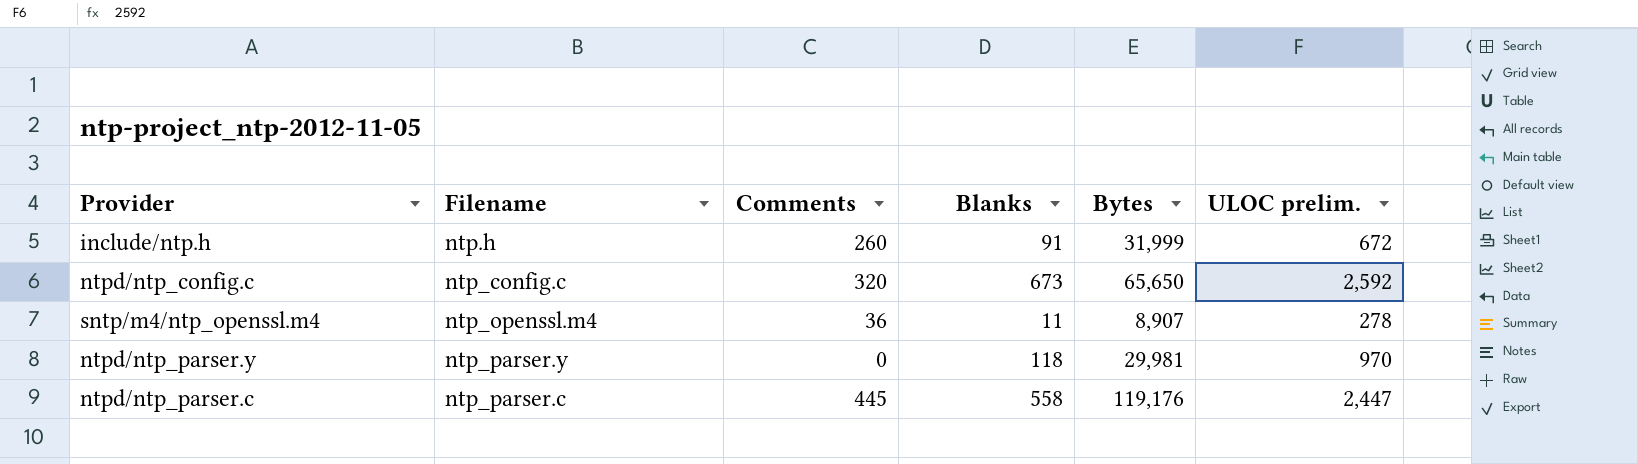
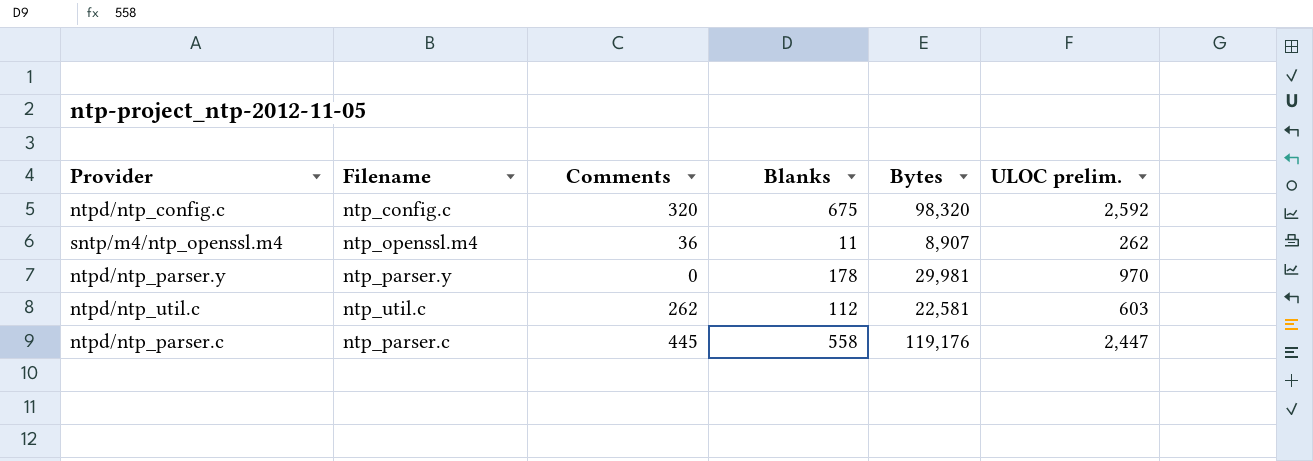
row include/ntp.h: ntp.h | 260 | 91 | 31,999 | 672 -> none
ntpd/ntp_config.c | Blanks: 673 -> 675
ntpd/ntp_config.c | Bytes: 65,650 -> 98,320
sntp/m4/ntp_openssl.m4 | ULOC prelim.: 278 -> 262
ntpd/ntp_parser.y | Blanks: 118 -> 178
row ntpd/ntp_util.c: none -> ntp_util.c | 262 | 112 | 22,581 | 603

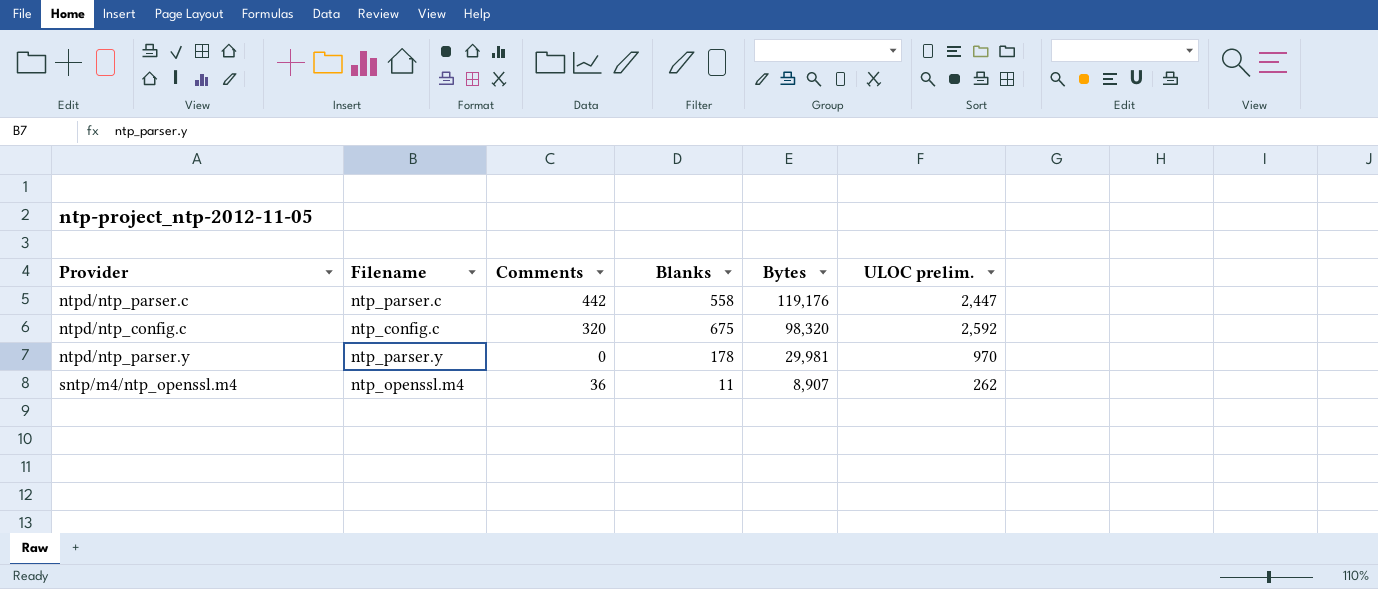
row order: none -> Bytes descending
row ntpd/ntp_util.c: ntp_util.c | 262 | 112 | 22,581 | 603 -> none
ntpd/ntp_parser.c | Comments: 445 -> 442

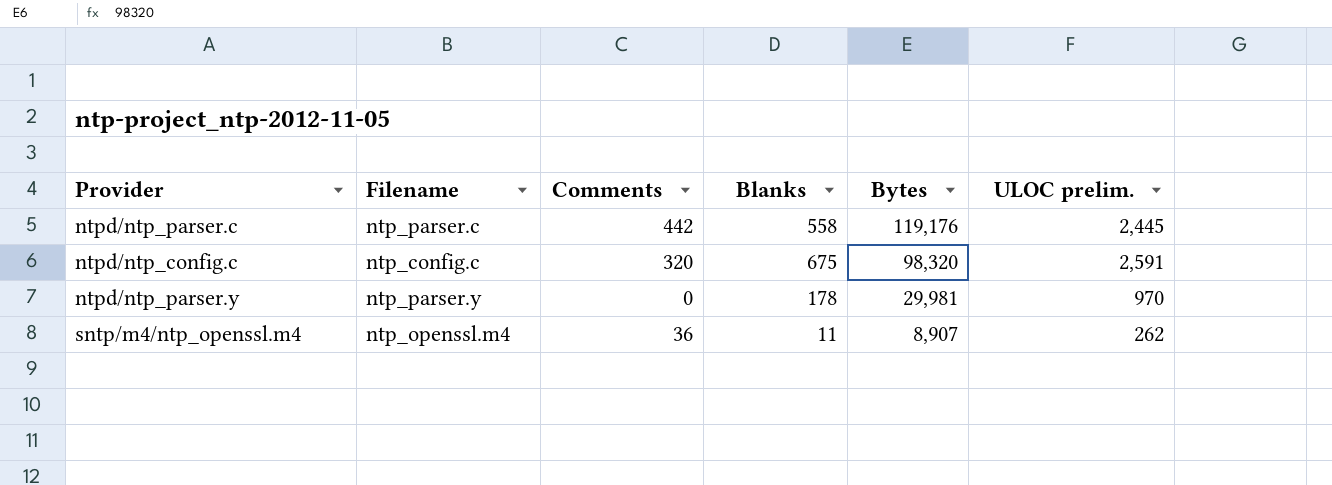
ntpd/ntp_parser.c | ULOC prelim.: 2,447 -> 2,445
ntpd/ntp_config.c | ULOC prelim.: 2,592 -> 2,591

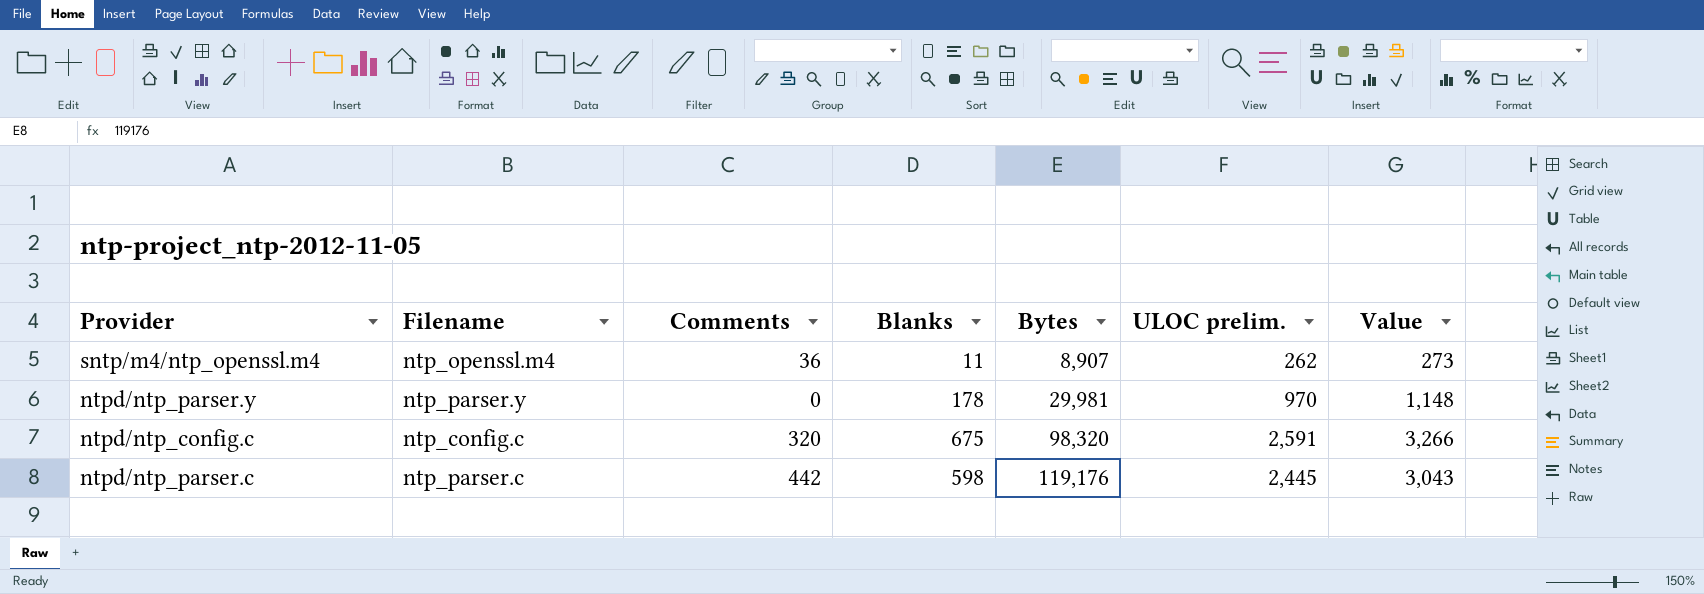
row order: Bytes descending -> Bytes ascending
column Value | formula: none -> [Blanks] + [ULOC prelim.]
ntpd/ntp_parser.c | Blanks: 558 -> 598

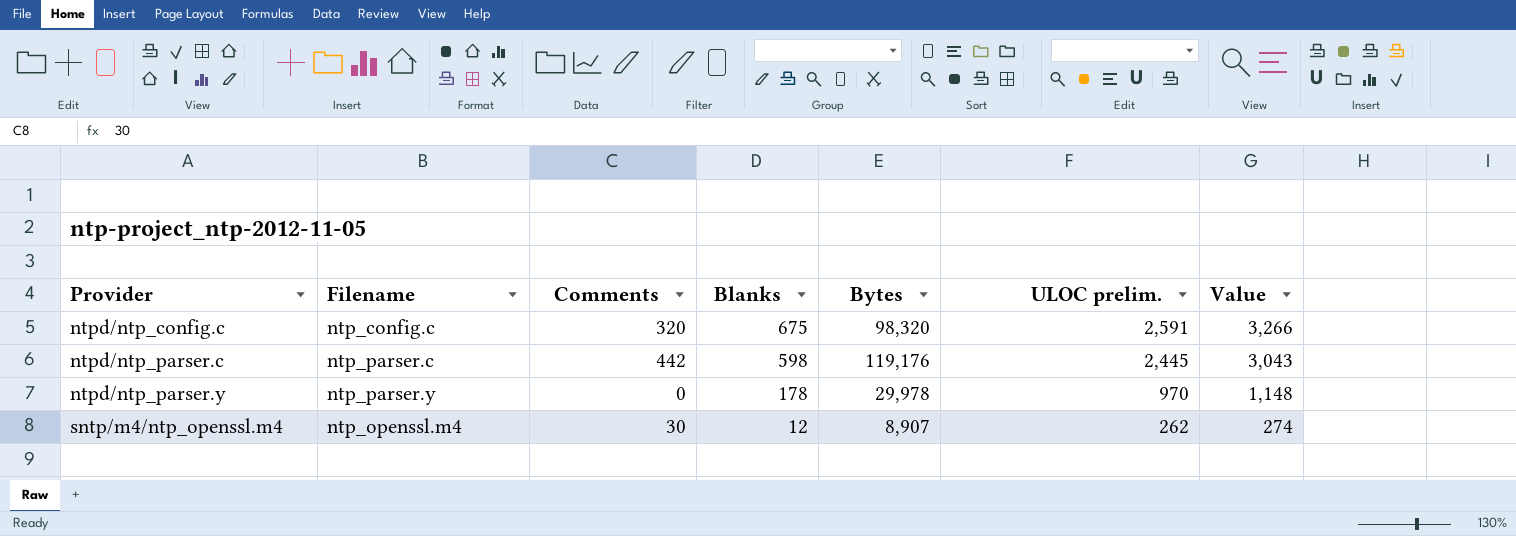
row order: Bytes ascending -> Provider ascending
ntpd/ntp_parser.y | Bytes: 29,981 -> 29,978
sntp/m4/ntp_openssl.m4 | Comments: 36 -> 30
sntp/m4/ntp_openssl.m4 | Blanks: 11 -> 12
sntp/m4/ntp_openssl.m4 | Value: 273 -> 274

